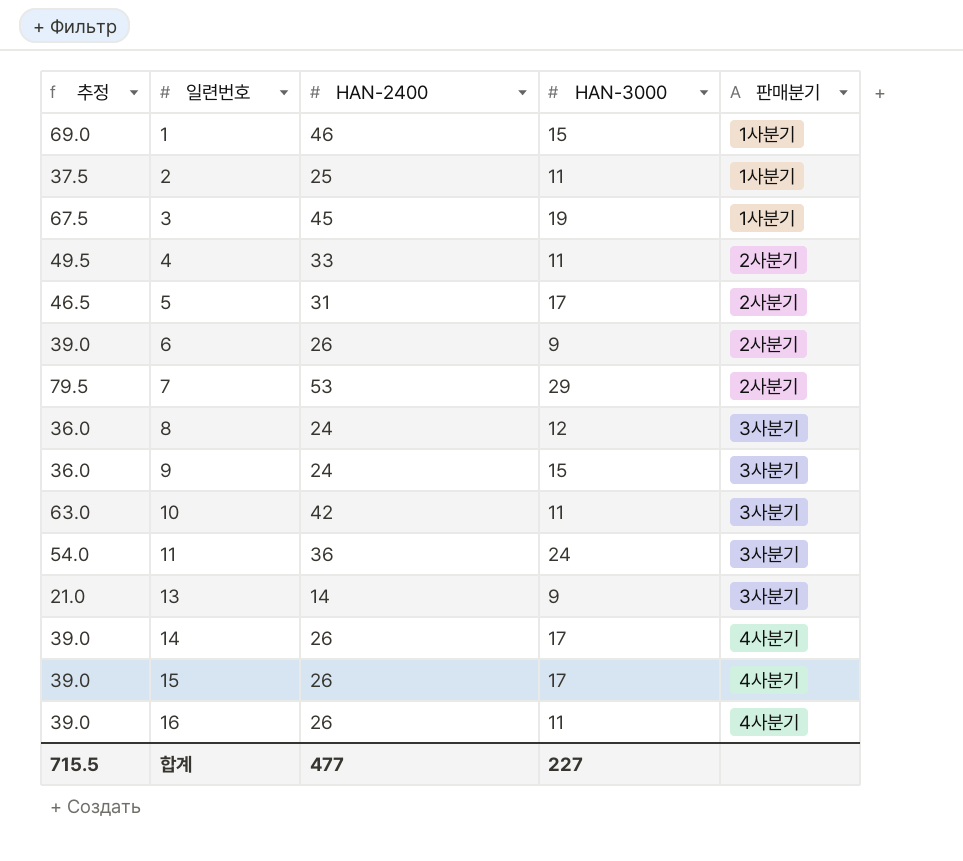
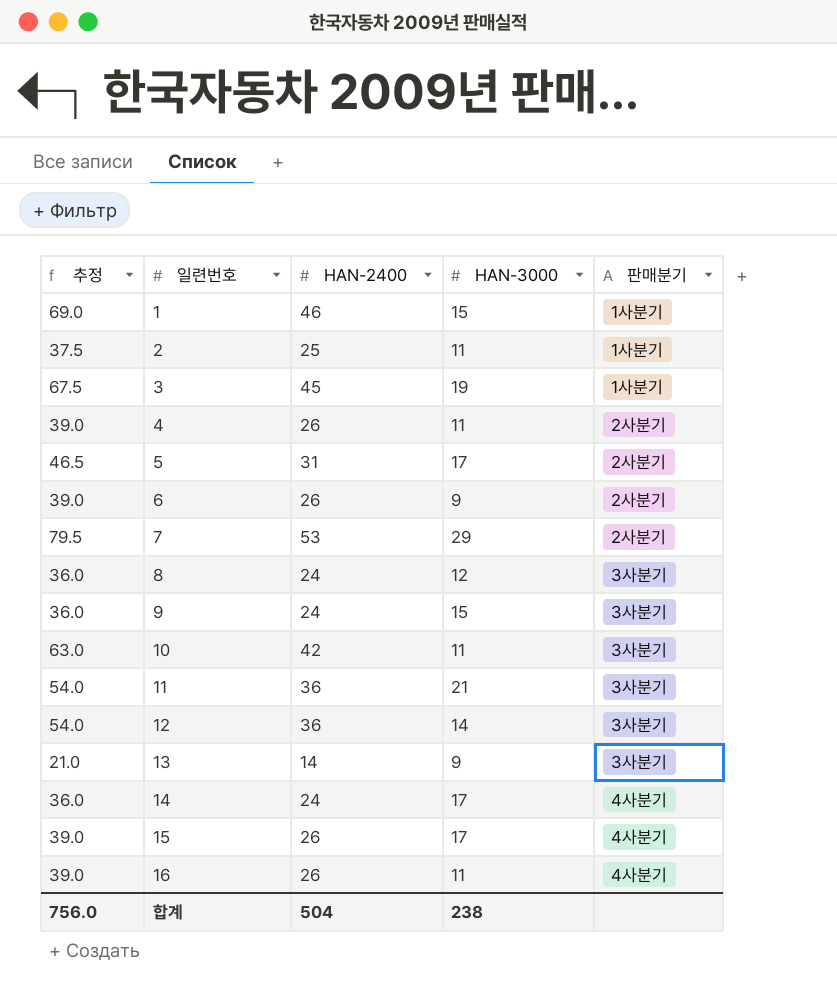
4 | 추정: 49.5 -> 39.0
4 | HAN-2400: 33 -> 26
11 | HAN-3000: 24 -> 21
row 12: none -> 54.0 | 36 | 14 | 3사분기
14 | 추정: 39.0 -> 36.0
14 | HAN-2400: 26 -> 24
합계 | 추정: 715.5 -> 756.0
합계 | HAN-2400: 477 -> 504
합계 | HAN-3000: 227 -> 238

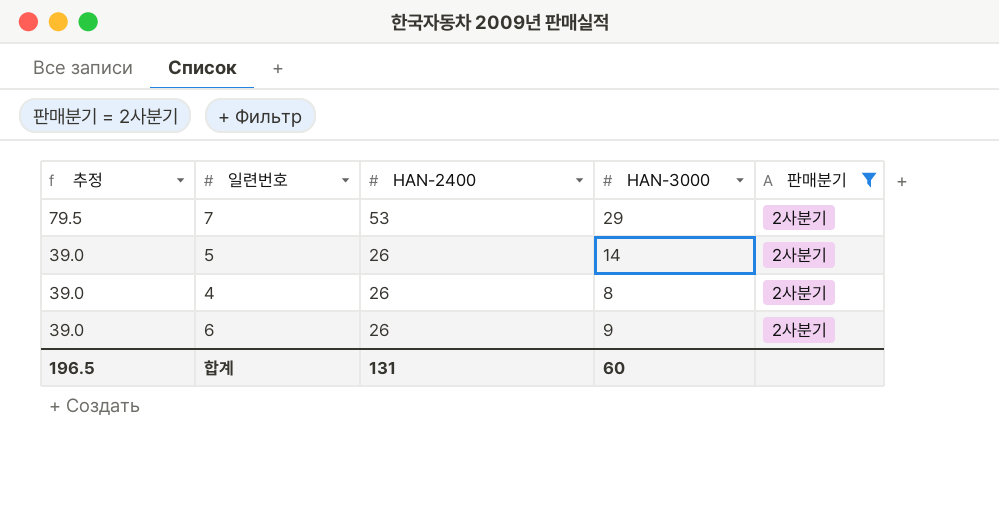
filter: none -> 판매분기 = 2사분기
row order: 일련번호 ascending -> 추정 descending
5 | 추정: 46.5 -> 39.0
5 | HAN-2400: 31 -> 26
5 | HAN-3000: 17 -> 14
4 | HAN-3000: 11 -> 8
합계 | 추정: 756.0 -> 196.5
합계 | HAN-2400: 504 -> 131
합계 | HAN-3000: 238 -> 60

